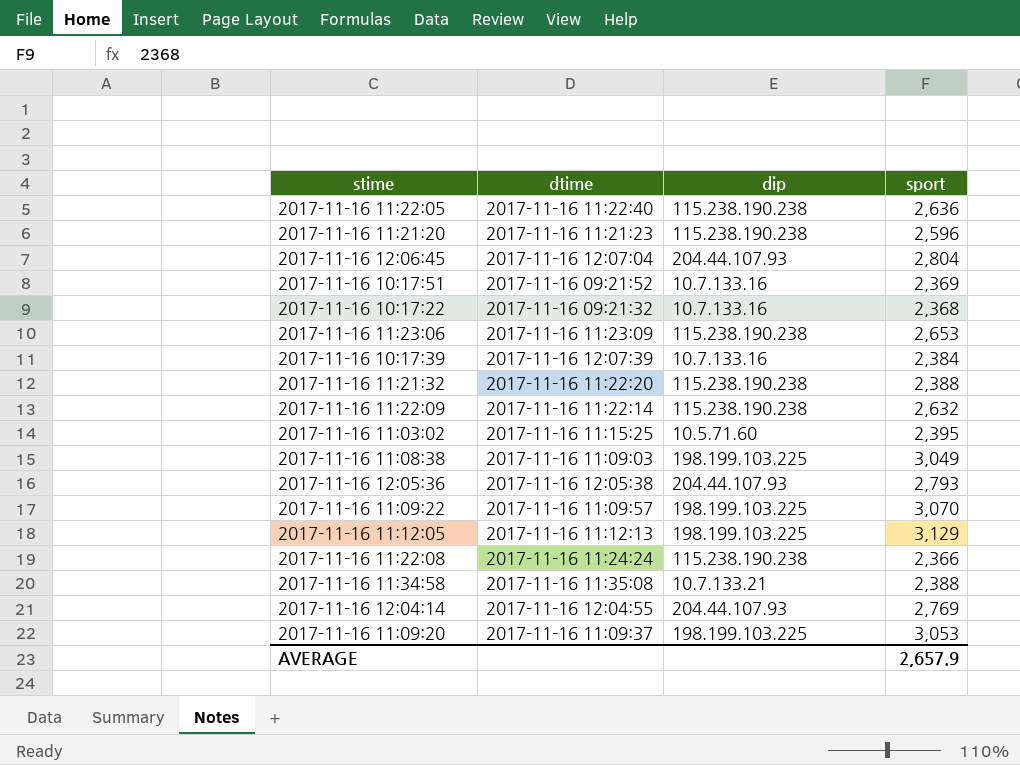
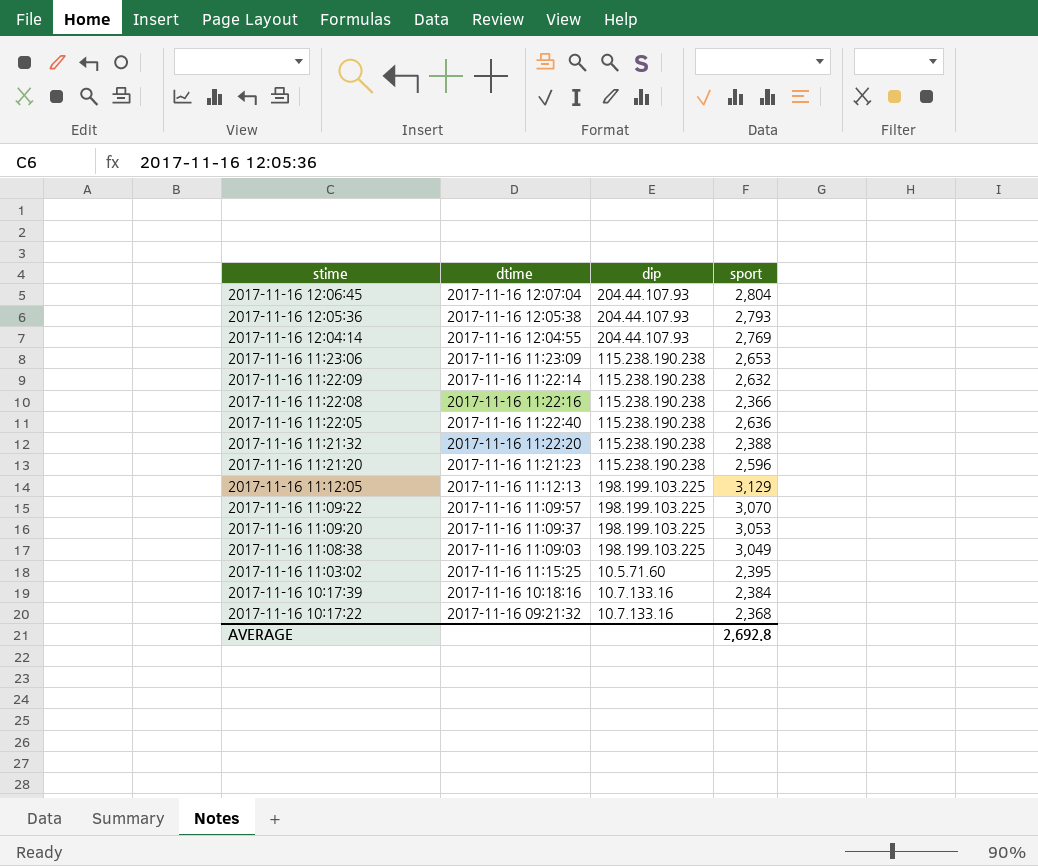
row order: none -> stime descending
row 2017-11-16 10:17:51: 2017-11-16 09:21:52 | 10.7.133.16 | 2,369 -> none
row 2017-11-16 11:34:58: 2017-11-16 11:35:08 | 10.7.133.21 | 2,388 -> none
2017-11-16 11:22:08 | dtime: 2017-11-16 11:24:24 -> 2017-11-16 11:22:16
2017-11-16 10:17:39 | dtime: 2017-11-16 12:07:39 -> 2017-11-16 10:18:16
AVERAGE | sport: 2,657.9 -> 2,692.8

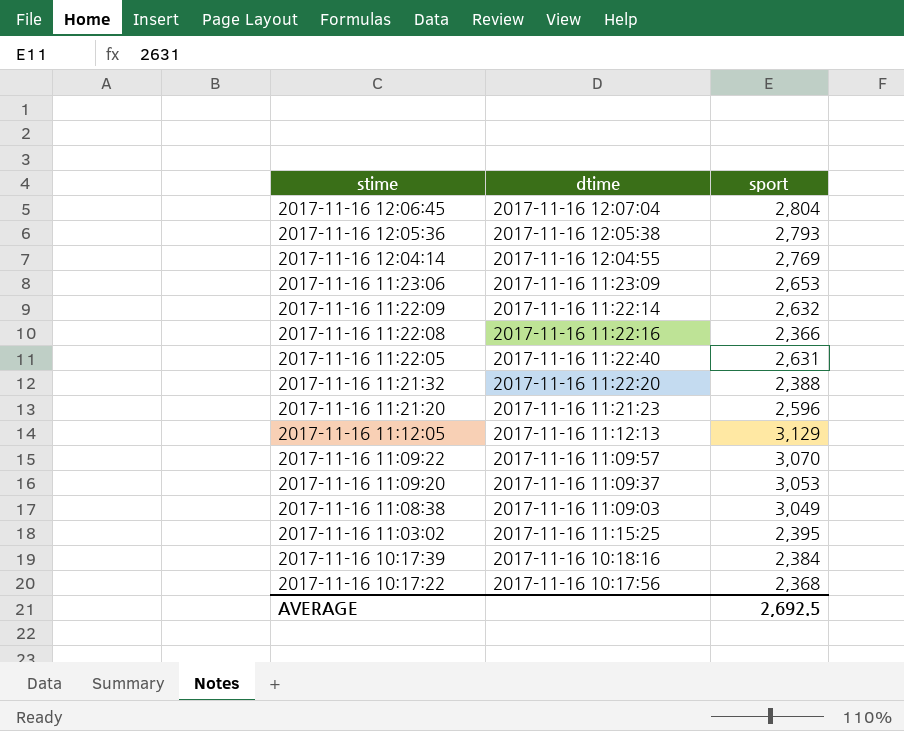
column dip | position: 3 -> none
2017-11-16 11:22:05 | sport: 2,636 -> 2,631
2017-11-16 10:17:22 | dtime: 2017-11-16 09:21:32 -> 2017-11-16 10:17:56
AVERAGE | sport: 2,692.8 -> 2,692.5

